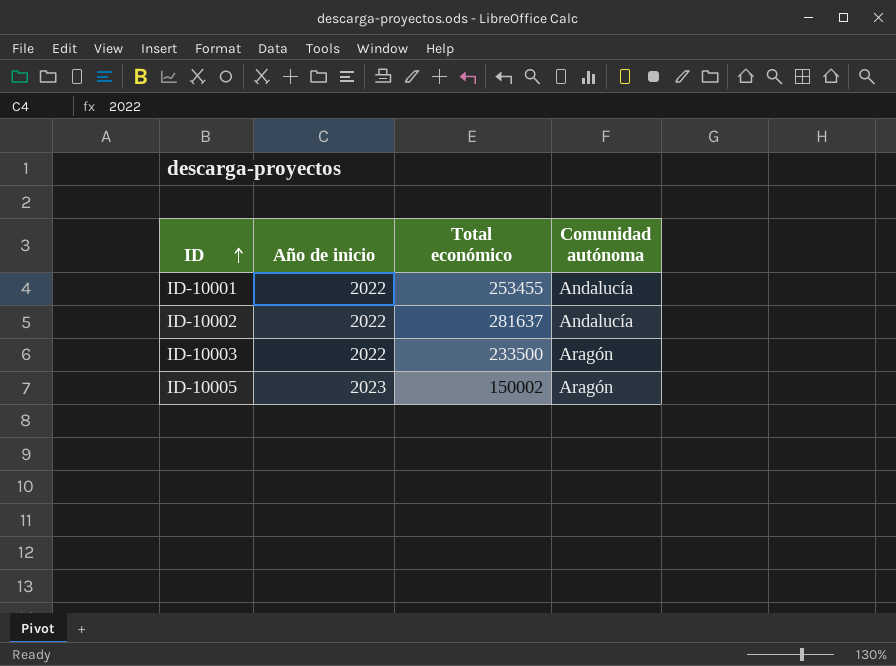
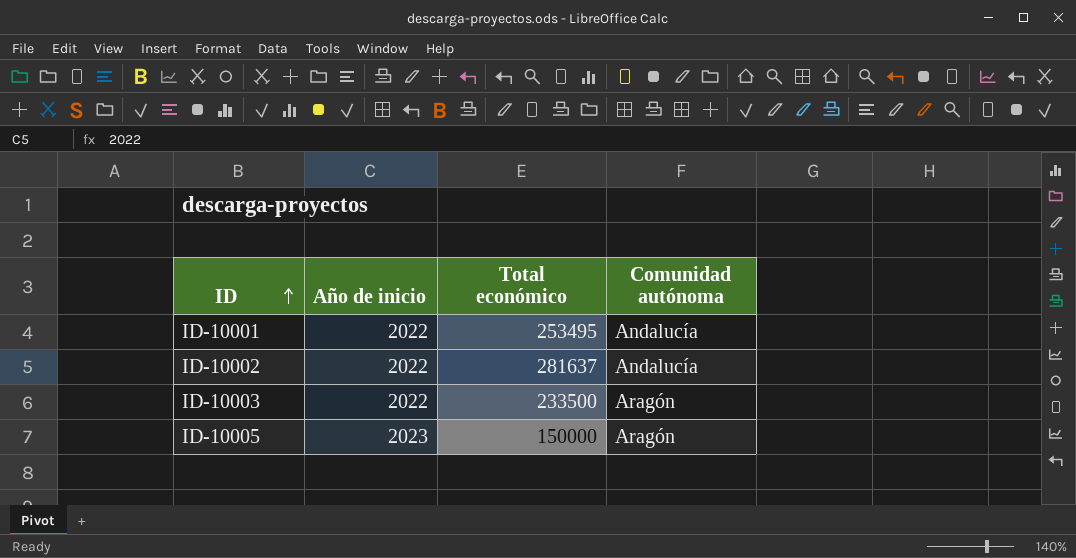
ID-10001 | Total económico: 253455 -> 253495
ID-10005 | Total económico: 150002 -> 150000

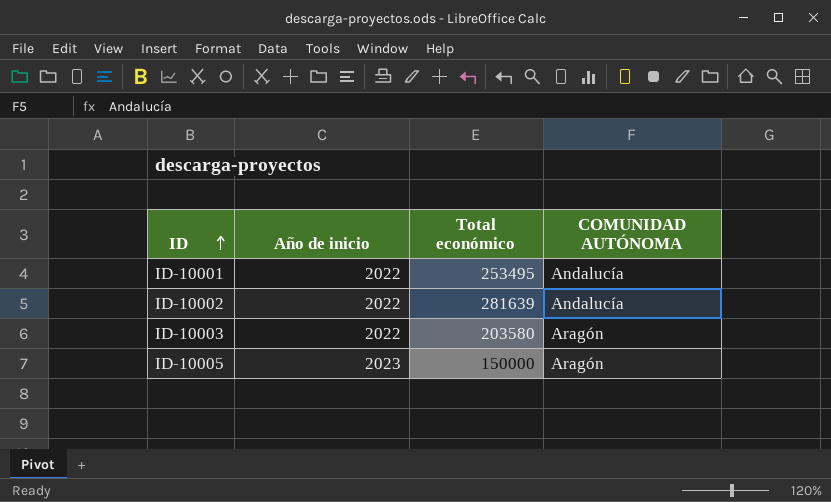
column name: Comunidad autónoma -> COMUNIDAD AUTÓNOMA
ID-10002 | Total económico: 281637 -> 281639
ID-10003 | Total económico: 233500 -> 203580

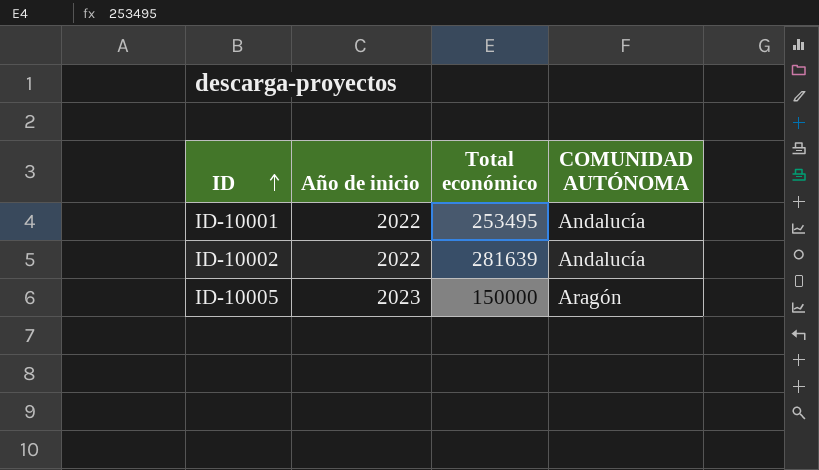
row ID-10003: 2022 | 203580 | Aragón -> none

